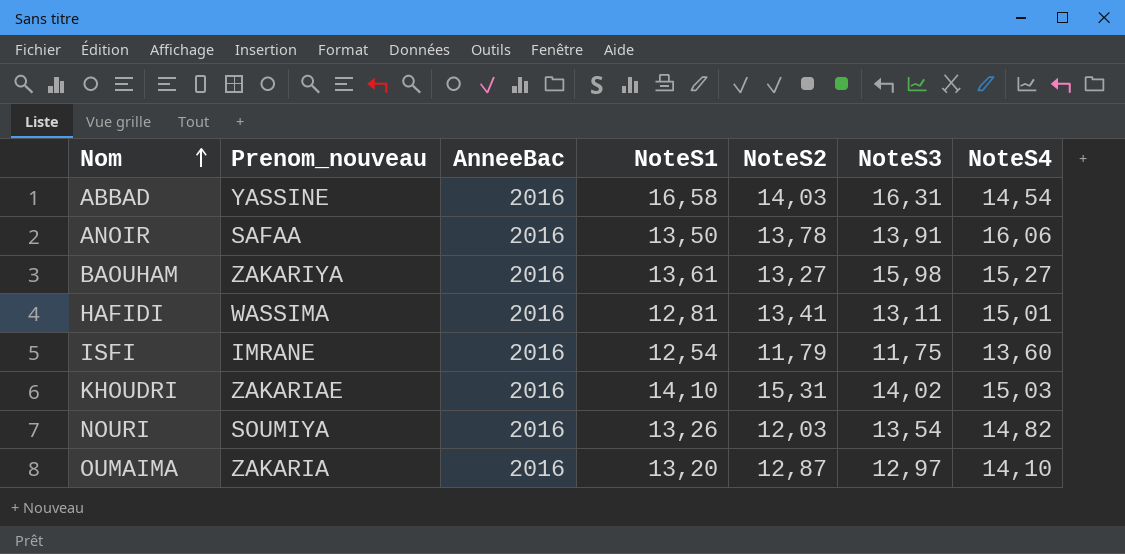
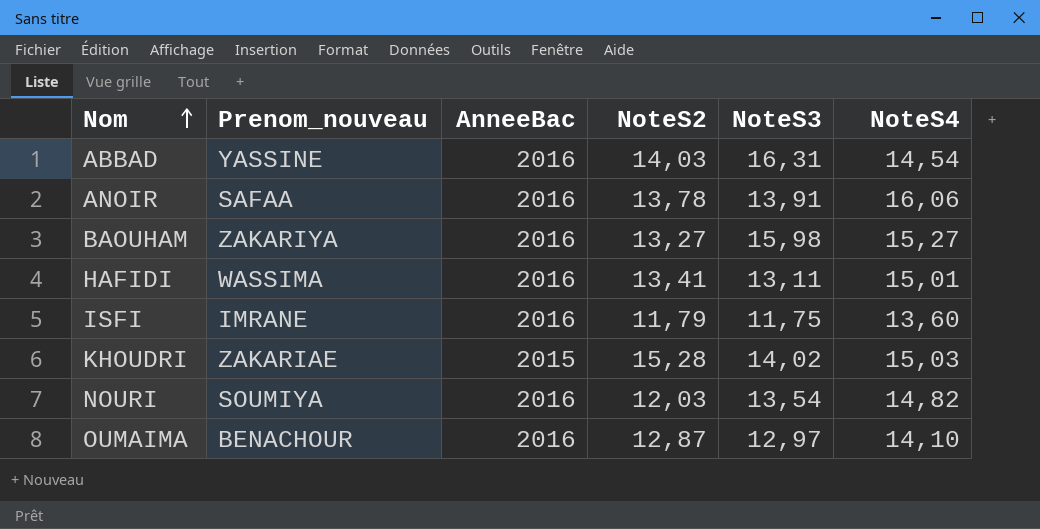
column NoteS1 | position: 4 -> none
KHOUDRI | AnneeBac: 2016 -> 2015
KHOUDRI | NoteS2: 15,31 -> 15,28
OUMAIMA | Prenom_nouveau: ZAKARIA -> BENACHOUR

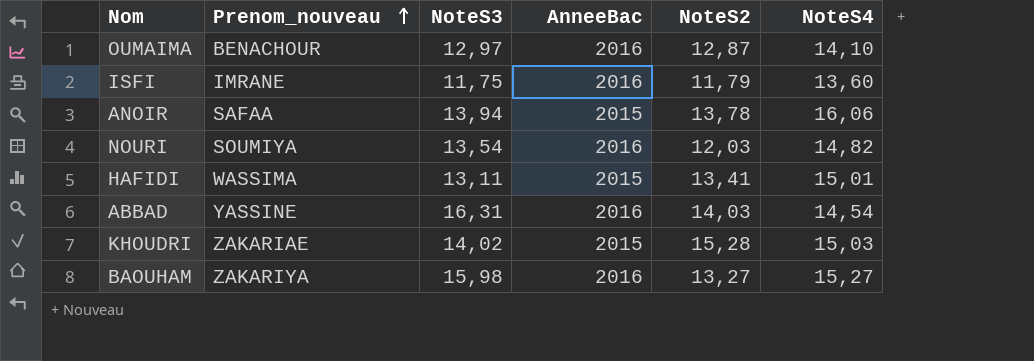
row order: Nom ascending -> Prenom_nouveau ascending
column NoteS3 | position: 5 -> 3
ANOIR | NoteS3: 13,91 -> 13,94
ANOIR | AnneeBac: 2016 -> 2015
HAFIDI | AnneeBac: 2016 -> 2015

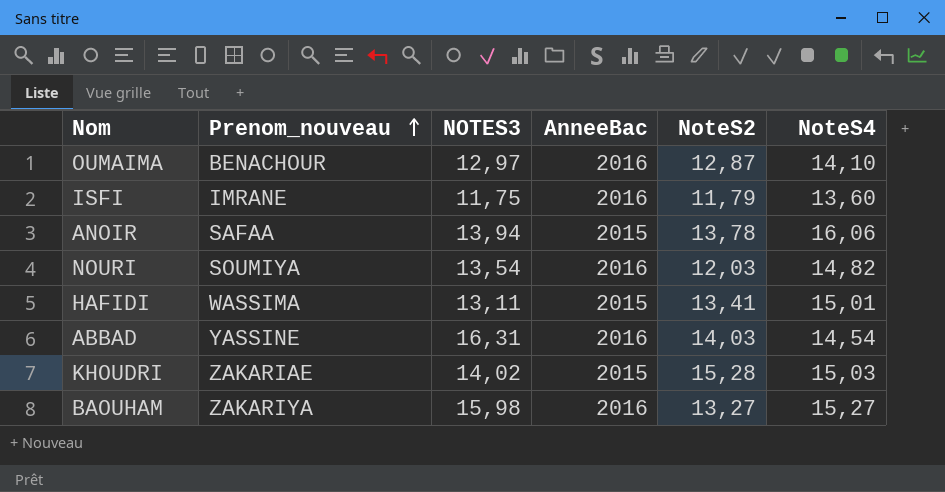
column name: NoteS3 -> NOTES3

